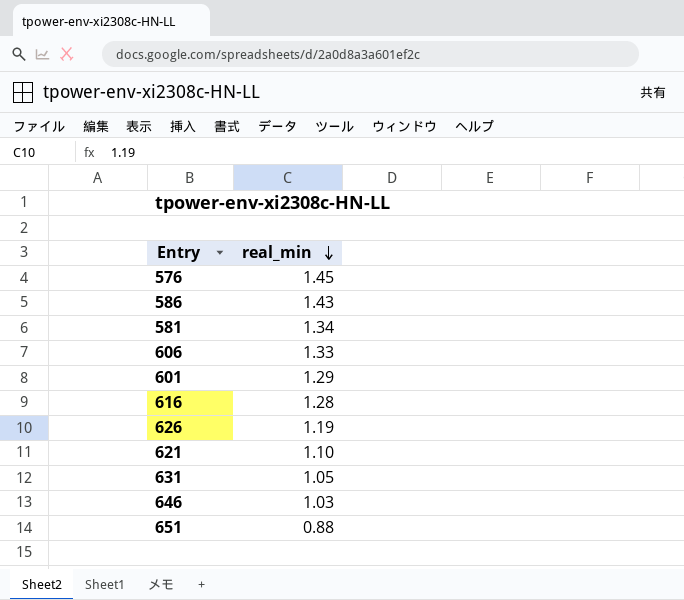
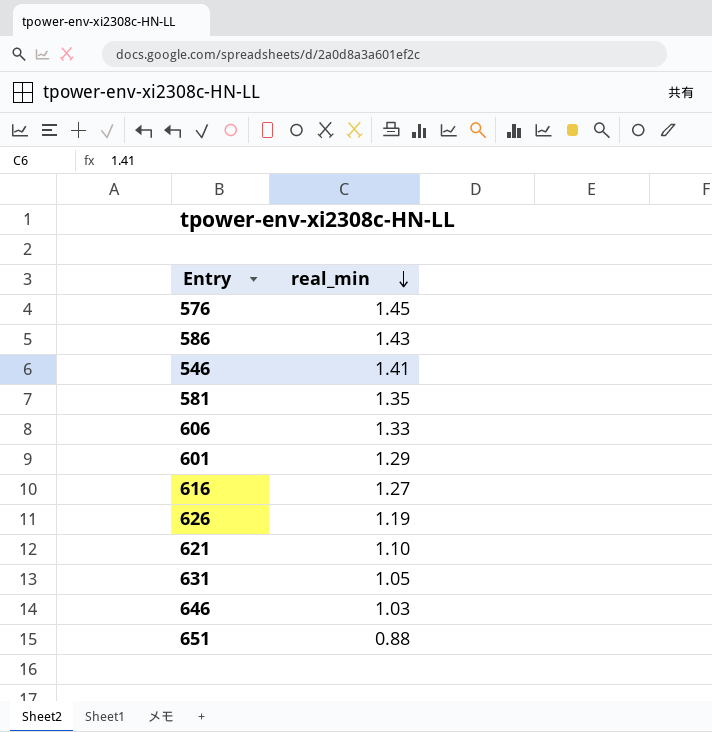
row 546: none -> 1.41
581 | real_min: 1.34 -> 1.35
616 | real_min: 1.28 -> 1.27

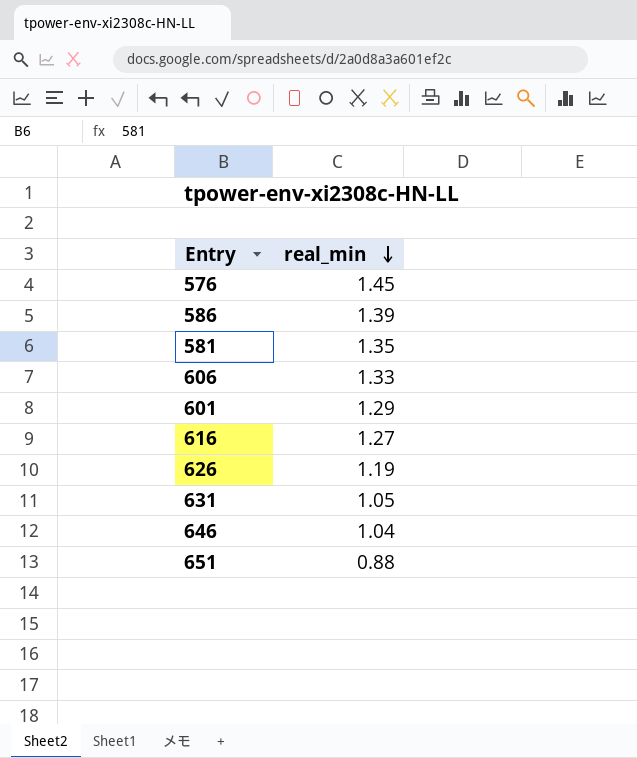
row 546: 1.41 -> none
row 621: 1.10 -> none
586 | real_min: 1.43 -> 1.39
646 | real_min: 1.03 -> 1.04

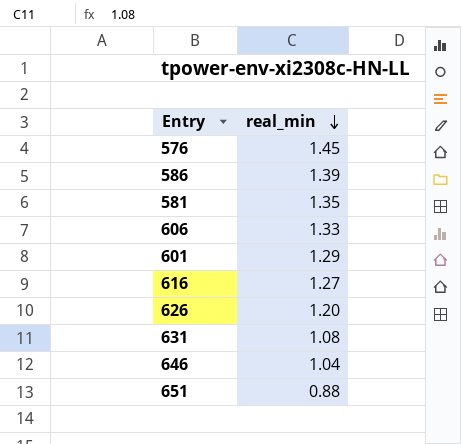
626 | real_min: 1.19 -> 1.20
631 | real_min: 1.05 -> 1.08

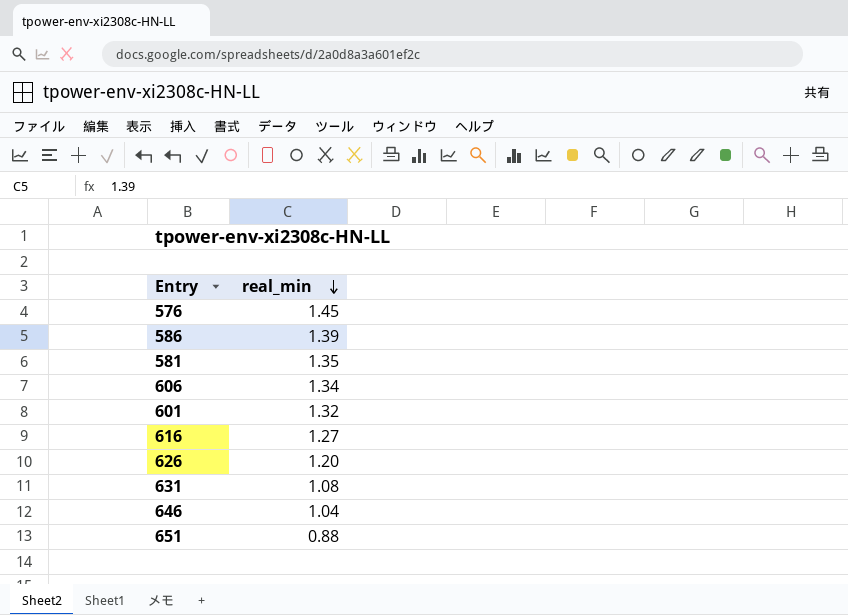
606 | real_min: 1.33 -> 1.34
601 | real_min: 1.29 -> 1.32

